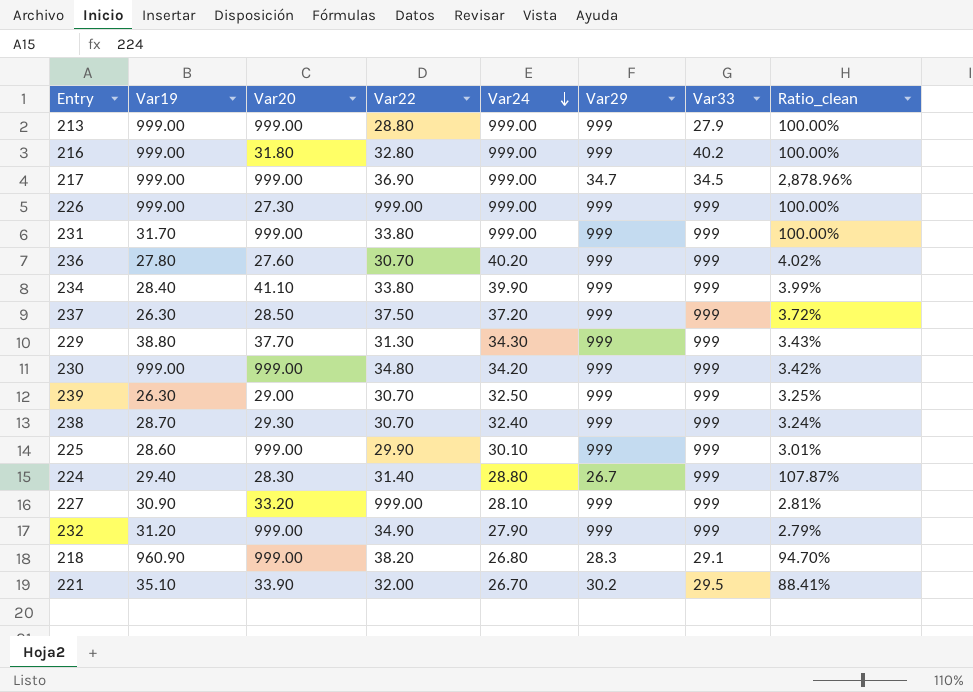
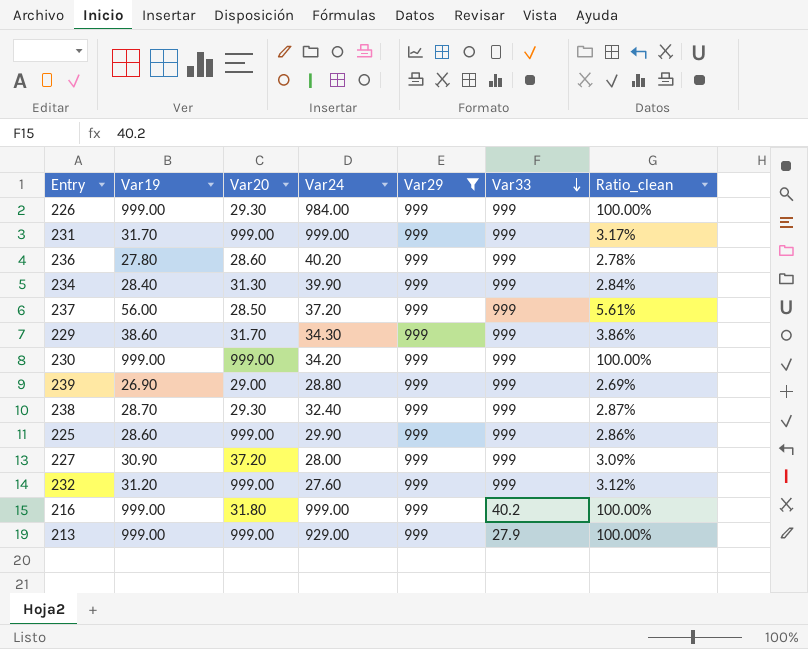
filter: none -> Var29 = 999
row order: Var24 descending -> Var33 descending
column Var22 | position: 4 -> none
column Ratio_clean | formula: [Var24] / [Var29] -> [Var19] / [Var29]
226 | Var20: 27.30 -> 29.30
226 | Var24: 999.00 -> 984.00
236 | Var20: 27.60 -> 28.60
234 | Var20: 41.10 -> 31.30
237 | Var19: 26.30 -> 56.00
229 | Var19: 38.80 -> 38.60
229 | Var20: 37.70 -> 31.70
239 | Var19: 26.30 -> 26.90
239 | Var24: 32.50 -> 28.80
225 | Var24: 30.10 -> 29.90
227 | Var20: 33.20 -> 37.20
227 | Var24: 28.10 -> 28.00
232 | Var24: 27.90 -> 27.60
213 | Var24: 999.00 -> 929.00

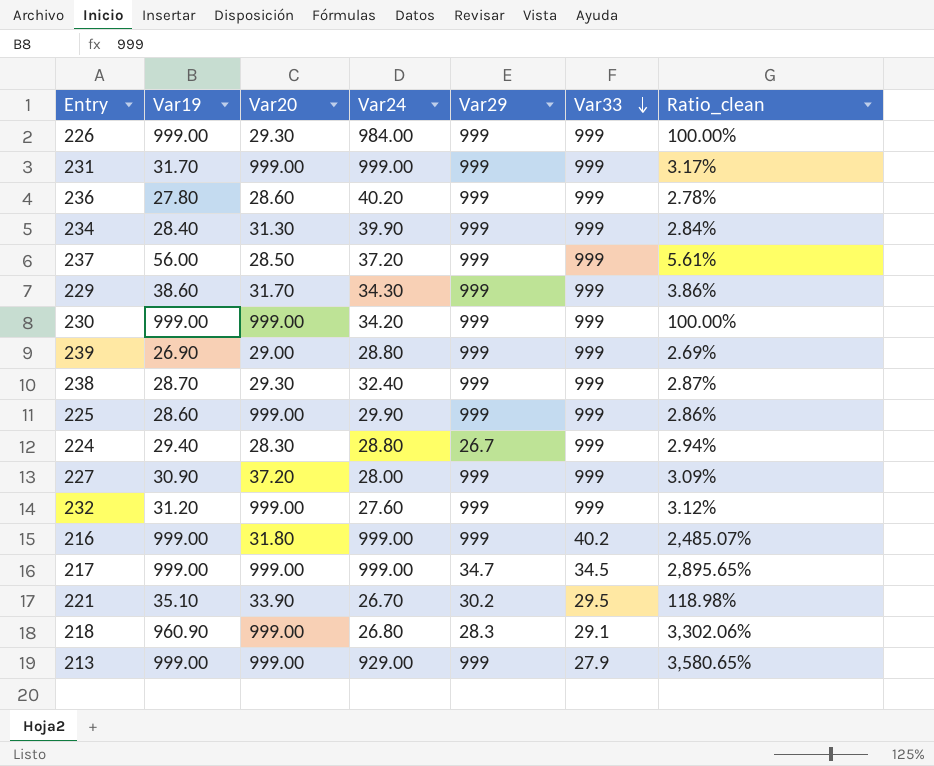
filter: Var29 = 999 -> none
column Ratio_clean | formula: [Var19] / [Var29] -> [Var19] / [Var33]

